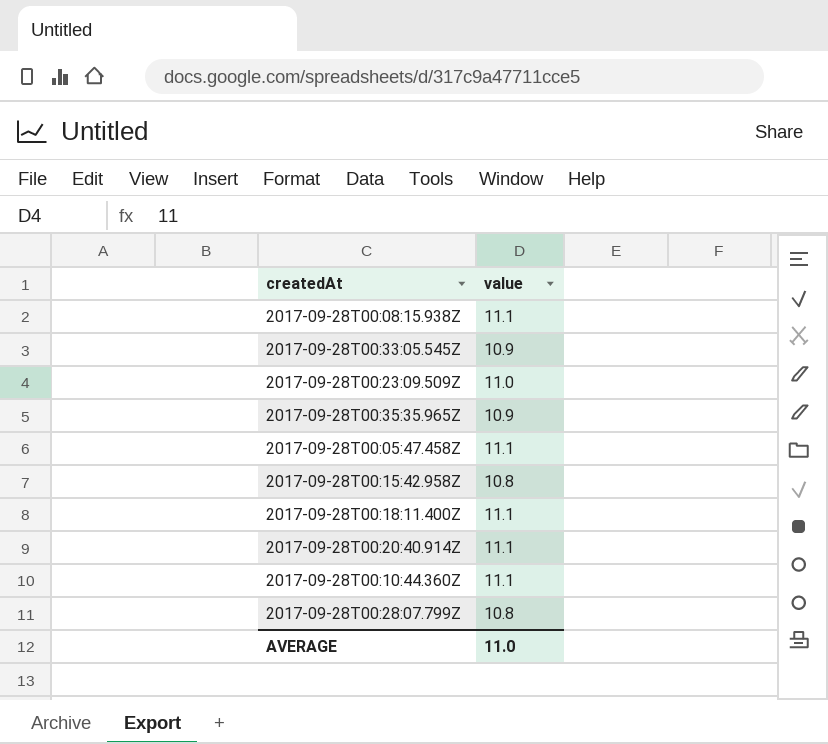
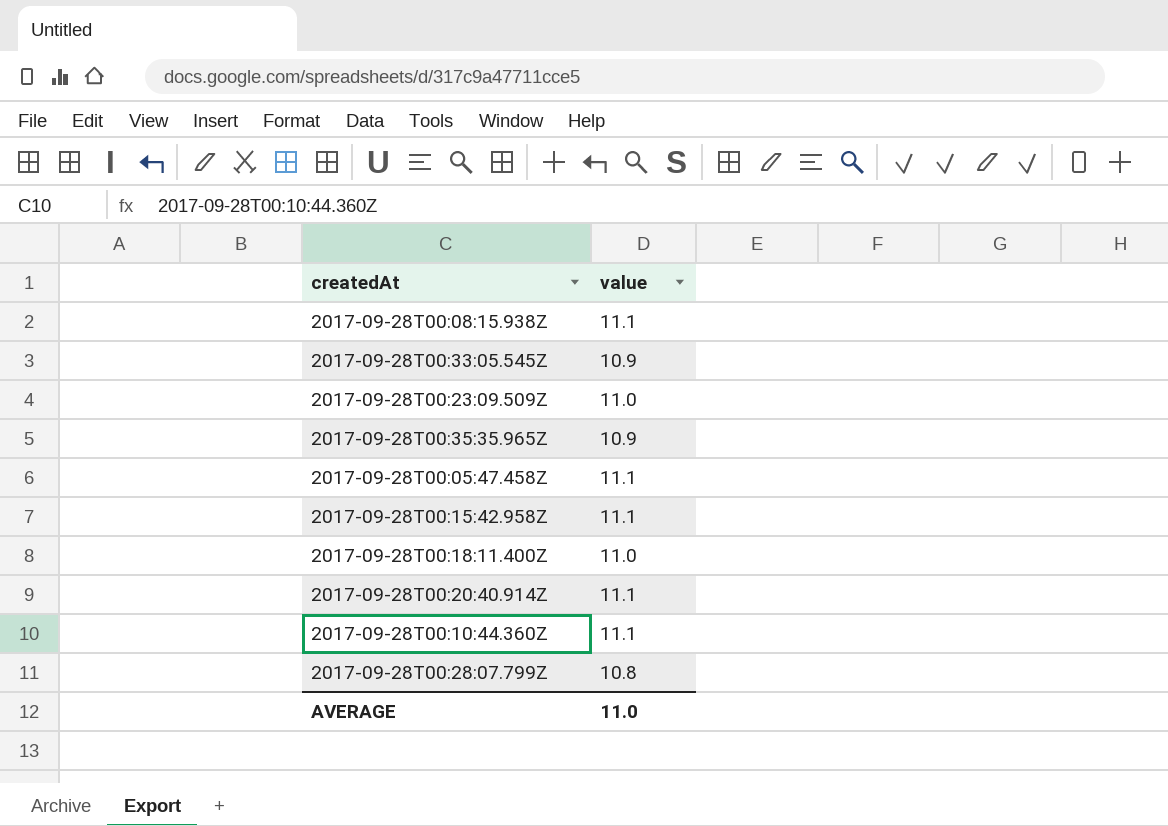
2017-09-28T00:15:42.958Z | value: 10.8 -> 11.1
2017-09-28T00:18:11.400Z | value: 11.1 -> 11.0

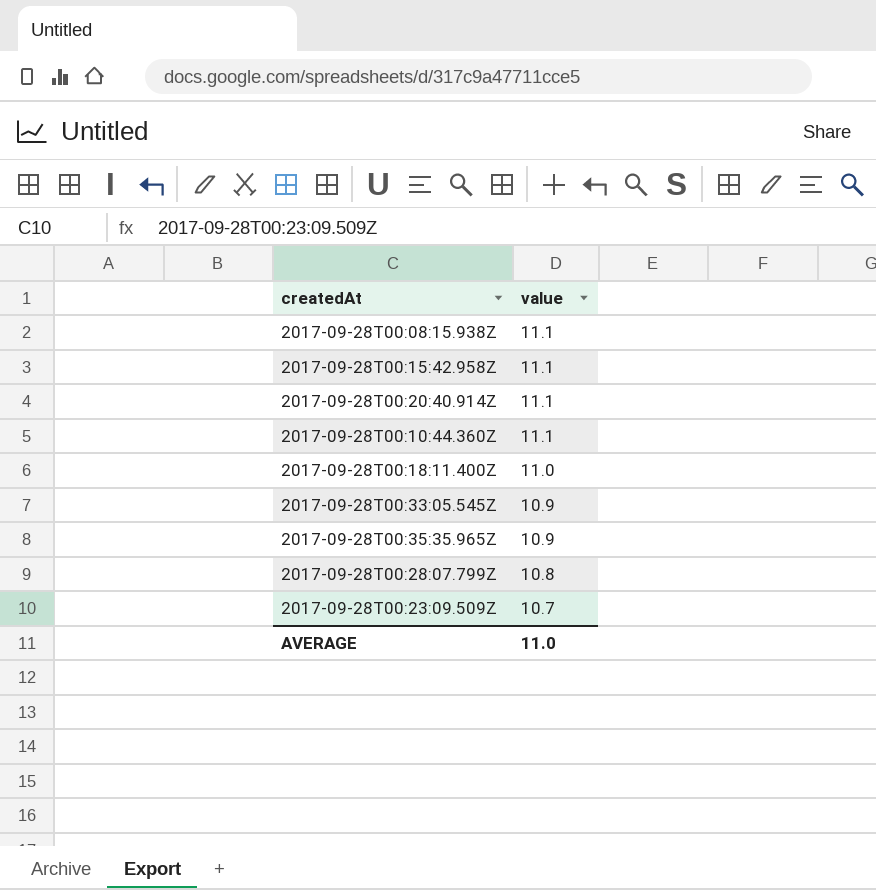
row order: none -> value descending
row 2017-09-28T00:05:47.458Z: 11.1 -> none
2017-09-28T00:23:09.509Z | value: 11.0 -> 10.7

